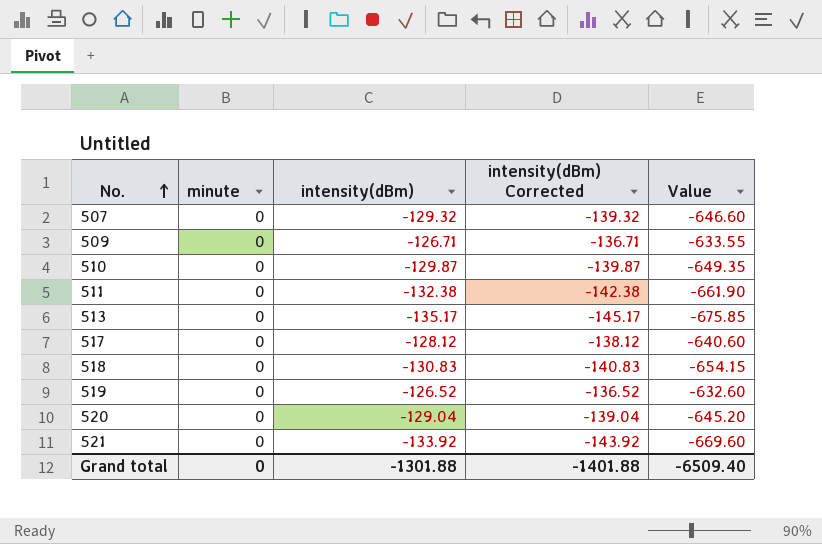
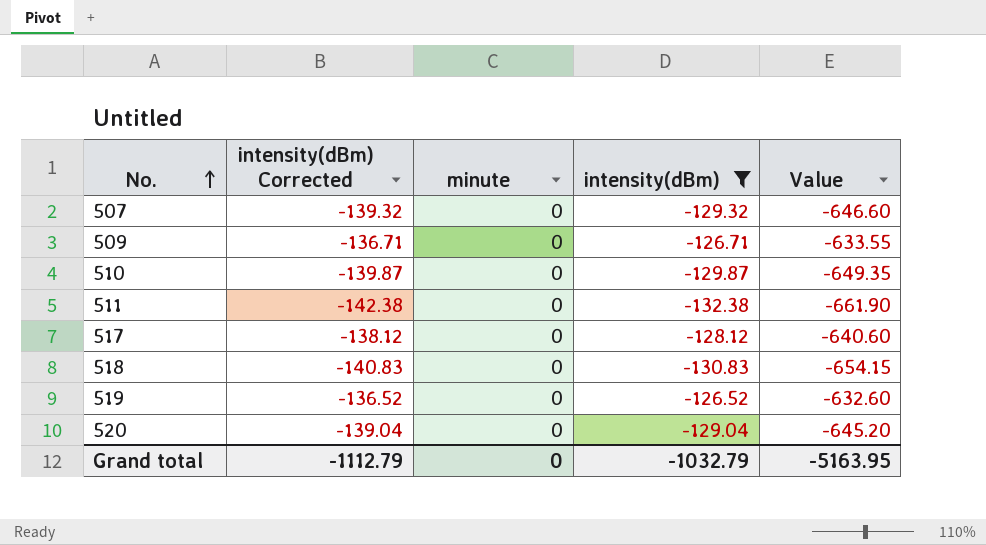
filter: none -> intensity(dBm) >= -132.38
column intensity(dBm) Corrected | position: 4 -> 2
Grand total | intensity(dBm) Corrected: -1401.88 -> -1112.79
Grand total | intensity(dBm): -1301.88 -> -1032.79
Grand total | Value: -6509.40 -> -5163.95

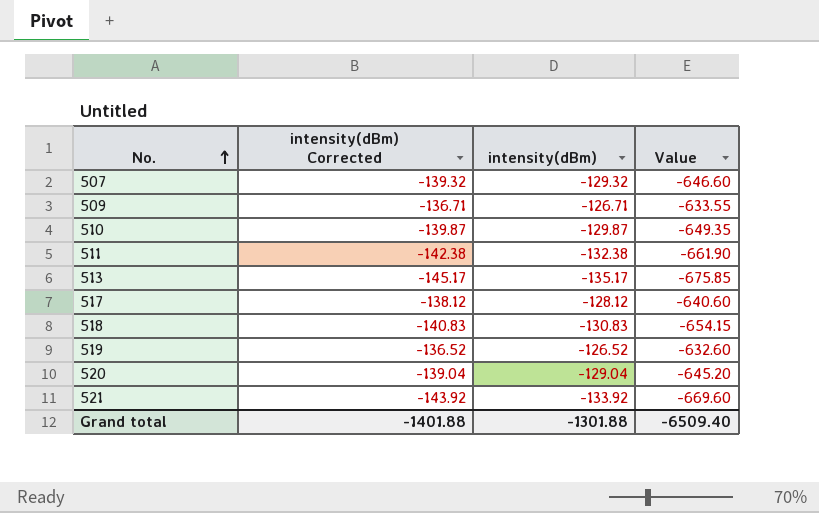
filter: intensity(dBm) >= -132.38 -> none
column minute | position: 3 -> none
Grand total | intensity(dBm) Corrected: -1112.79 -> -1401.88
Grand total | intensity(dBm): -1032.79 -> -1301.88
Grand total | Value: -5163.95 -> -6509.40

